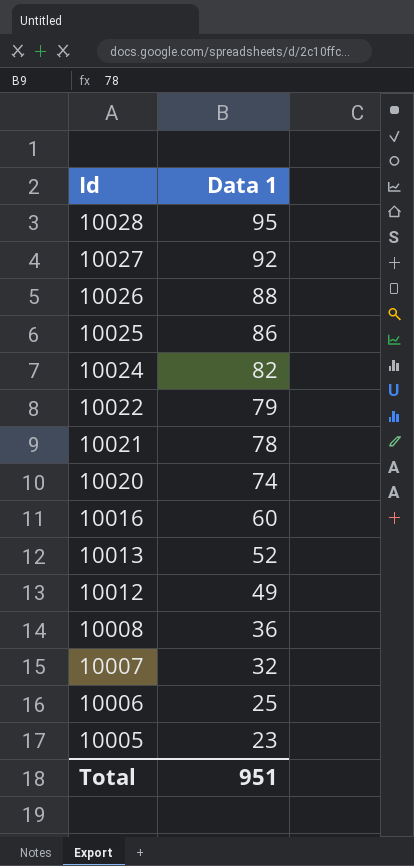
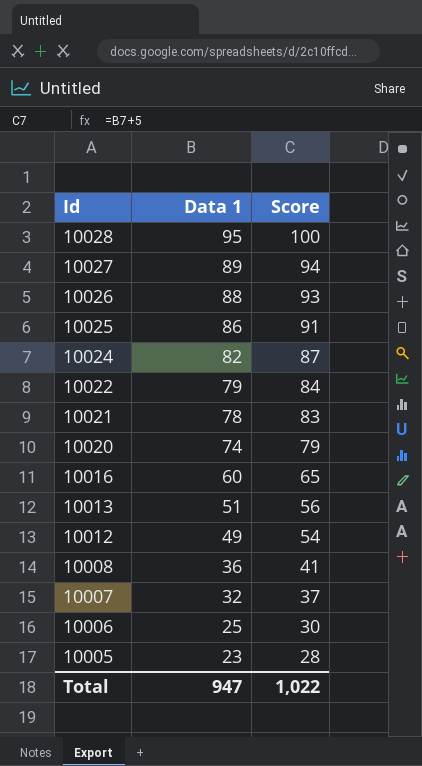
column Score | formula: none -> [Data 1] + 5
10027 | Data 1: 92 -> 89
10013 | Data 1: 52 -> 51
Total | Data 1: 951 -> 947

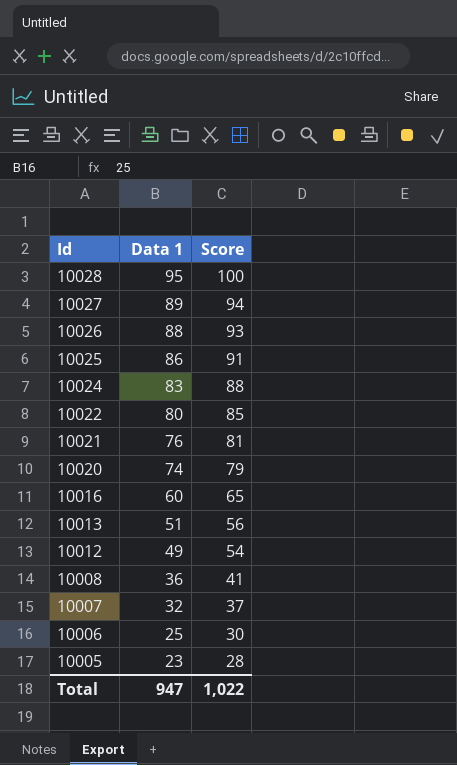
10024 | Data 1: 82 -> 83
10024 | Score: 87 -> 88
10022 | Data 1: 79 -> 80
10022 | Score: 84 -> 85
10021 | Data 1: 78 -> 76
10021 | Score: 83 -> 81

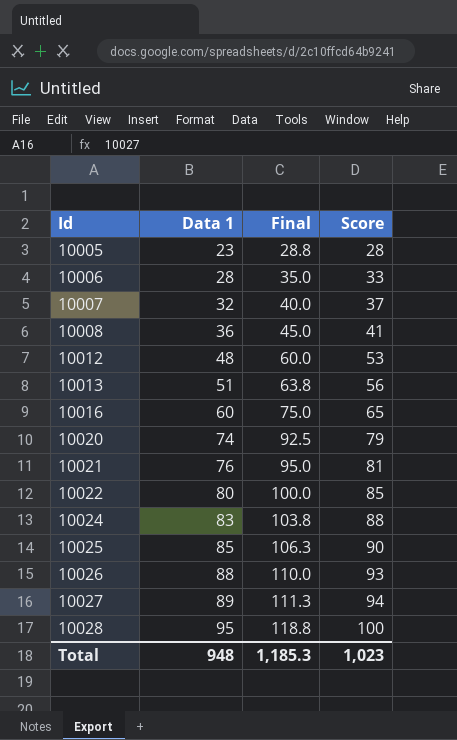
row order: Id descending -> Id ascending
column Final | formula: none -> [Data 1] * 1.25
10006 | Data 1: 25 -> 28
10006 | Score: 30 -> 33
10012 | Data 1: 49 -> 48
10012 | Score: 54 -> 53
10025 | Data 1: 86 -> 85
10025 | Score: 91 -> 90
Total | Data 1: 947 -> 948
Total | Score: 1,022 -> 1,023

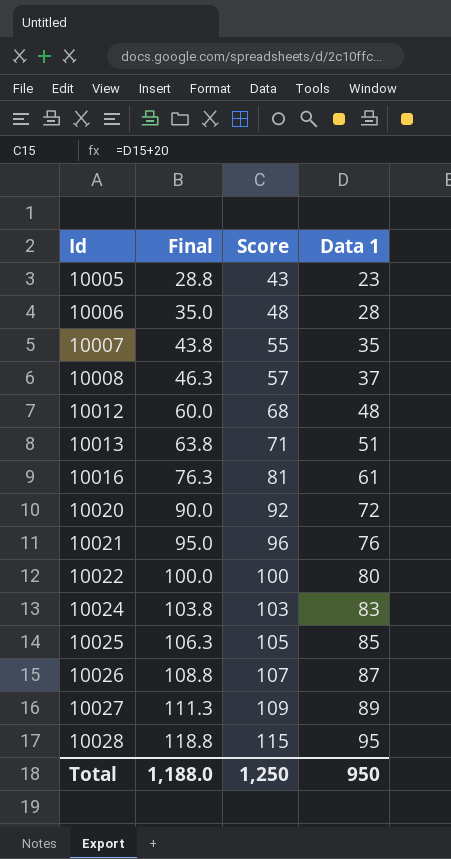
column Score | formula: [Data 1] + 5 -> [Data 1] + 20
column Data 1 | position: 2 -> 4
10007 | Final: 40.0 -> 43.8
10007 | Data 1: 32 -> 35
10008 | Final: 45.0 -> 46.3
10008 | Data 1: 36 -> 37
10016 | Final: 75.0 -> 76.3
10016 | Data 1: 60 -> 61
10020 | Final: 92.5 -> 90.0
10020 | Data 1: 74 -> 72
10026 | Final: 110.0 -> 108.8
10026 | Data 1: 88 -> 87
Total | Final: 1,185.3 -> 1,188.0
Total | Score: 1,023 -> 1,250
Total | Data 1: 948 -> 950

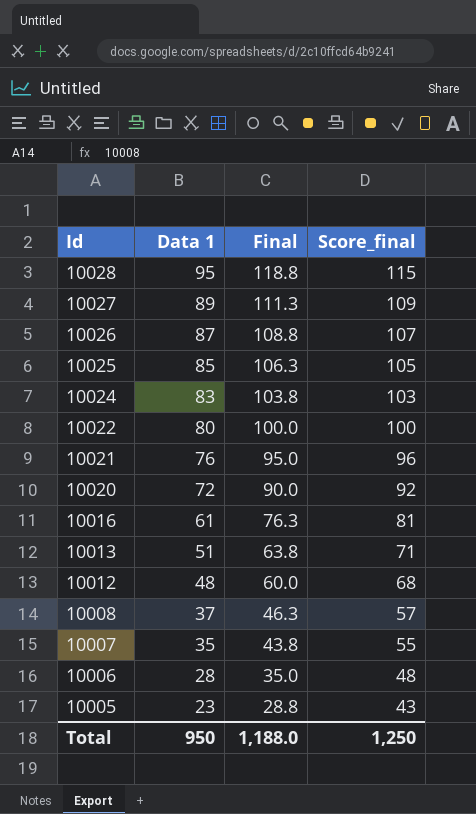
row order: Id ascending -> Id descending
column Data 1 | position: 4 -> 2
column name: Score -> Score_final

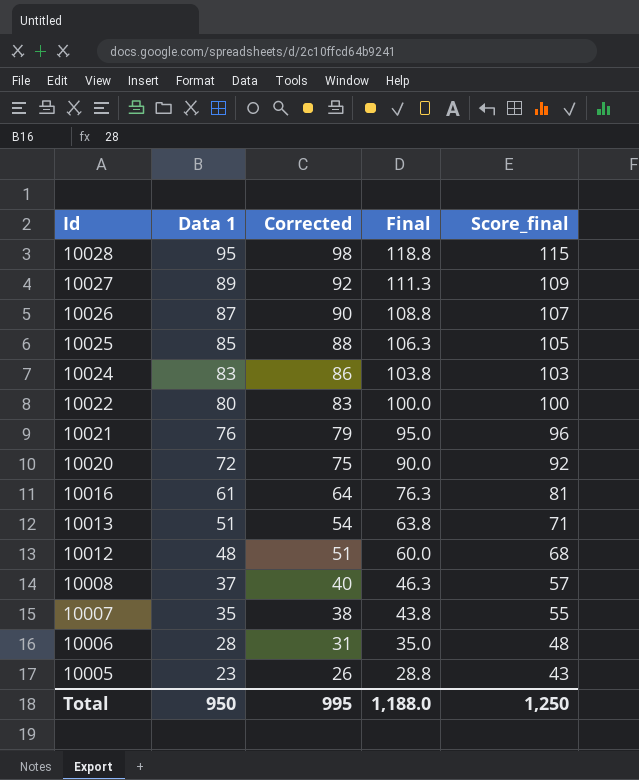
column Corrected | formula: none -> [Data 1] + 3

